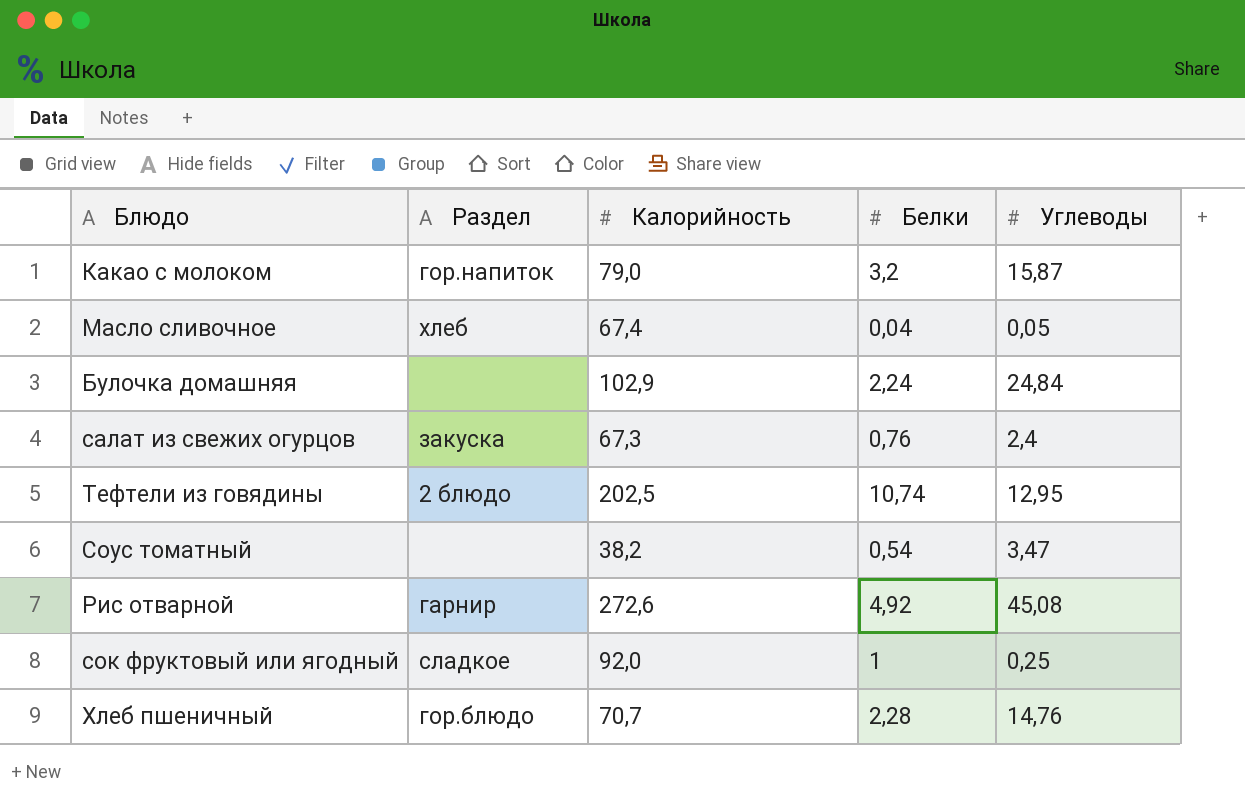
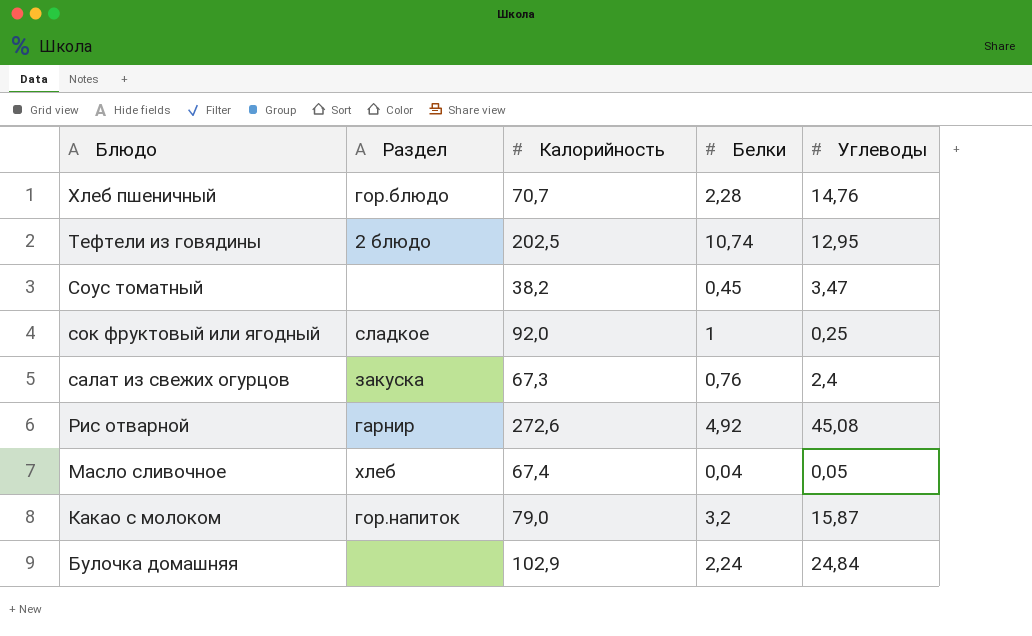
row order: none -> Блюдо descending
Соус томатный | Белки: 0,54 -> 0,45

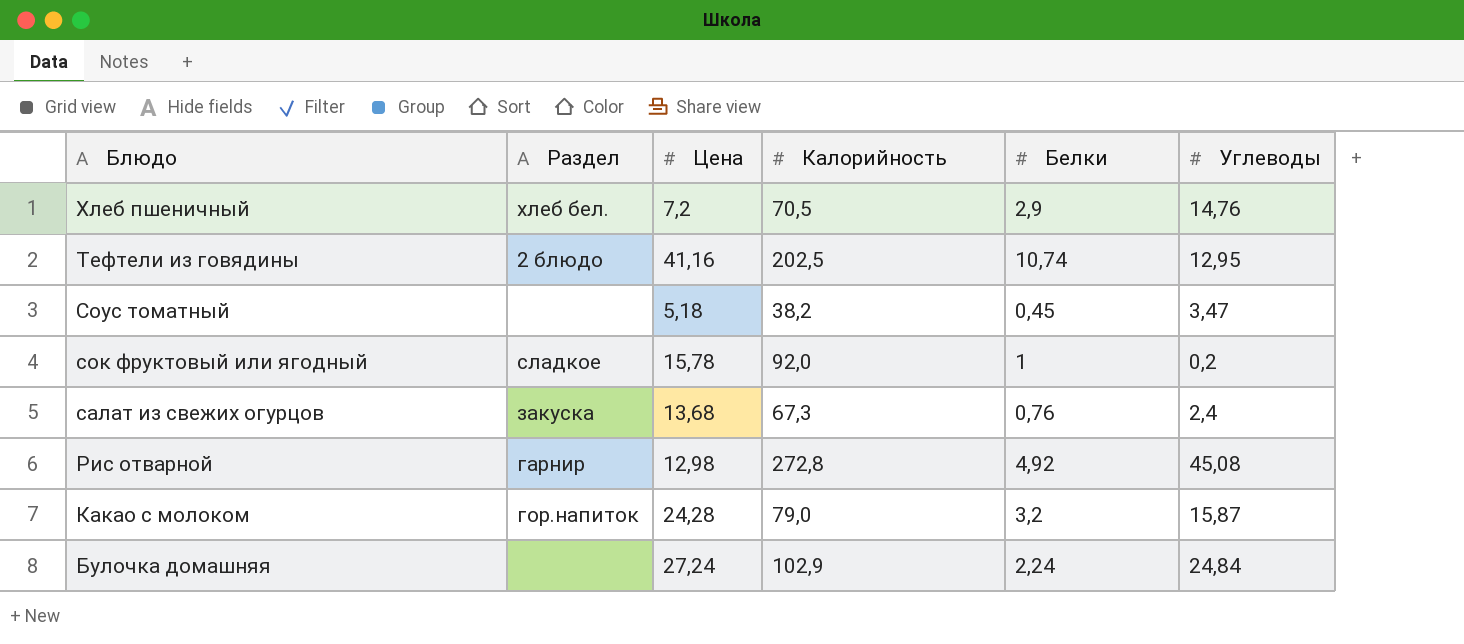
column Цена | position: none -> 3
row Масло сливочное: хлеб | 67,4 | 0,04 | 0,05 -> none
Хлеб пшеничный | Раздел: гор.блюдо -> хлеб бел.
Хлеб пшеничный | Калорийность: 70,7 -> 70,5
Хлеб пшеничный | Белки: 2,28 -> 2,9
сок фруктовый или ягодный | Углеводы: 0,25 -> 0,2
Рис отварной | Калорийность: 272,6 -> 272,8

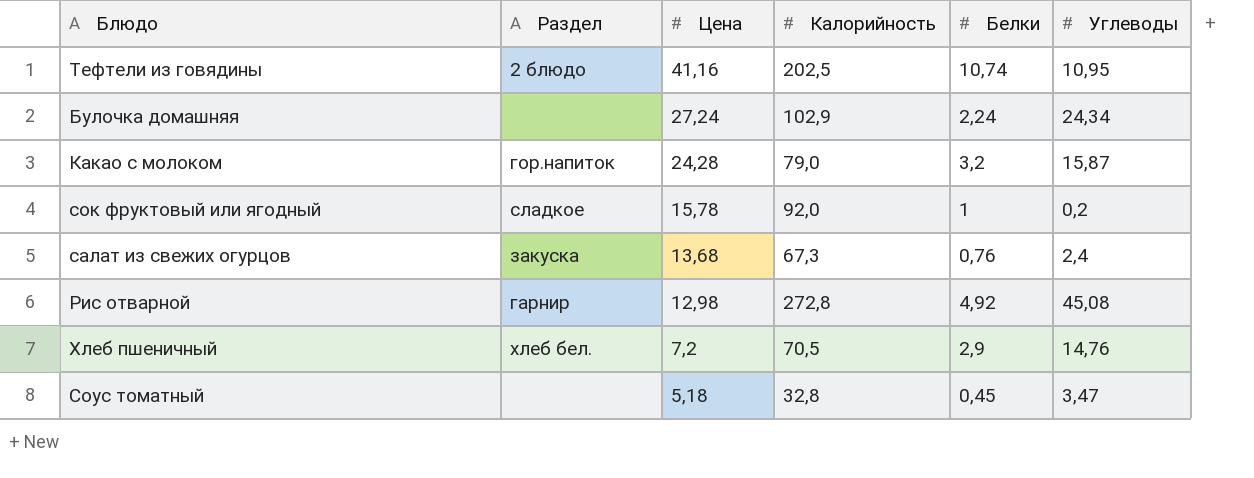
row order: Блюдо descending -> Цена descending
Тефтели из говядины | Углеводы: 12,95 -> 10,95
Булочка домашняя | Углеводы: 24,84 -> 24,34
Соус томатный | Калорийность: 38,2 -> 32,8

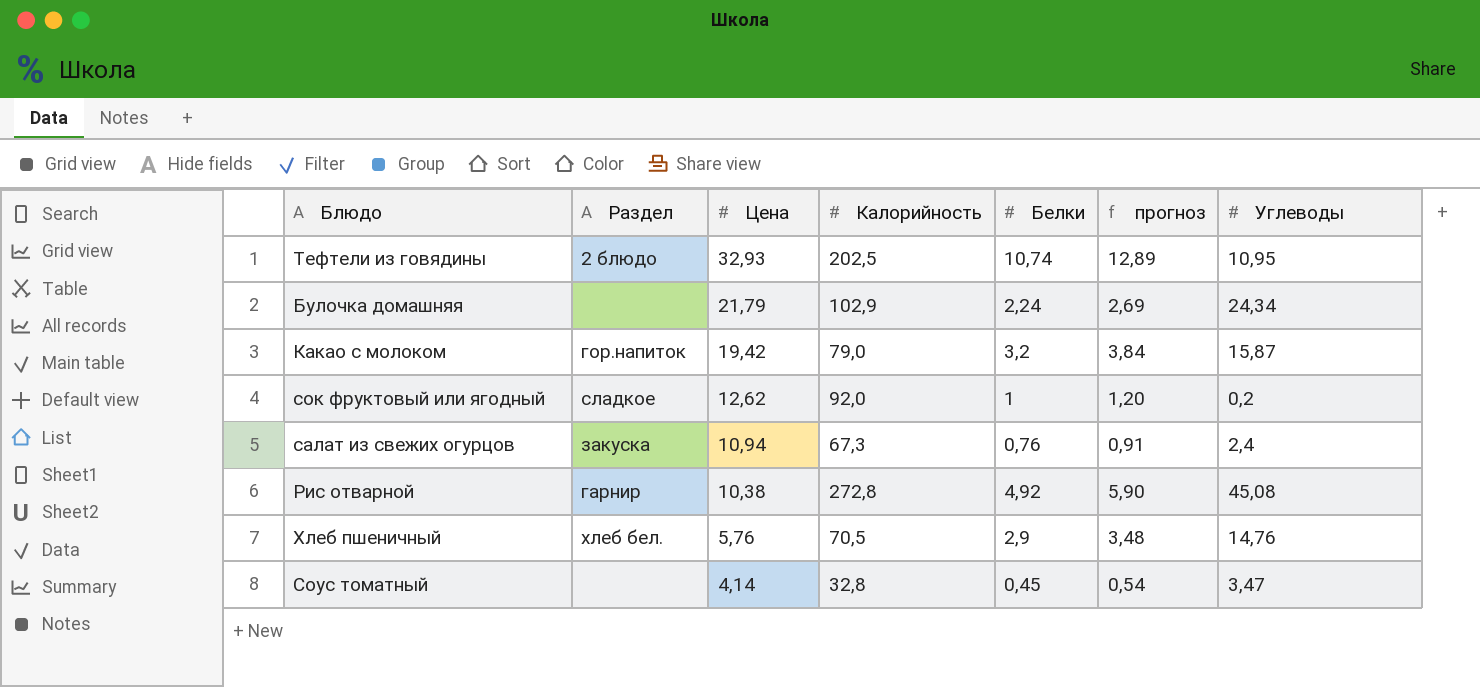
column прогноз | formula: none -> [Белки] * 1,2
Тефтели из говядины | Цена: 41,16 -> 32,93
Булочка домашняя | Цена: 27,24 -> 21,79
Какао с молоком | Цена: 24,28 -> 19,42
сок фруктовый или ягодный | Цена: 15,78 -> 12,62
салат из свежих огурцов | Цена: 13,68 -> 10,94
Рис отварной | Цена: 12,98 -> 10,38
Хлеб пшеничный | Цена: 7,2 -> 5,76
Соус томатный | Цена: 5,18 -> 4,14

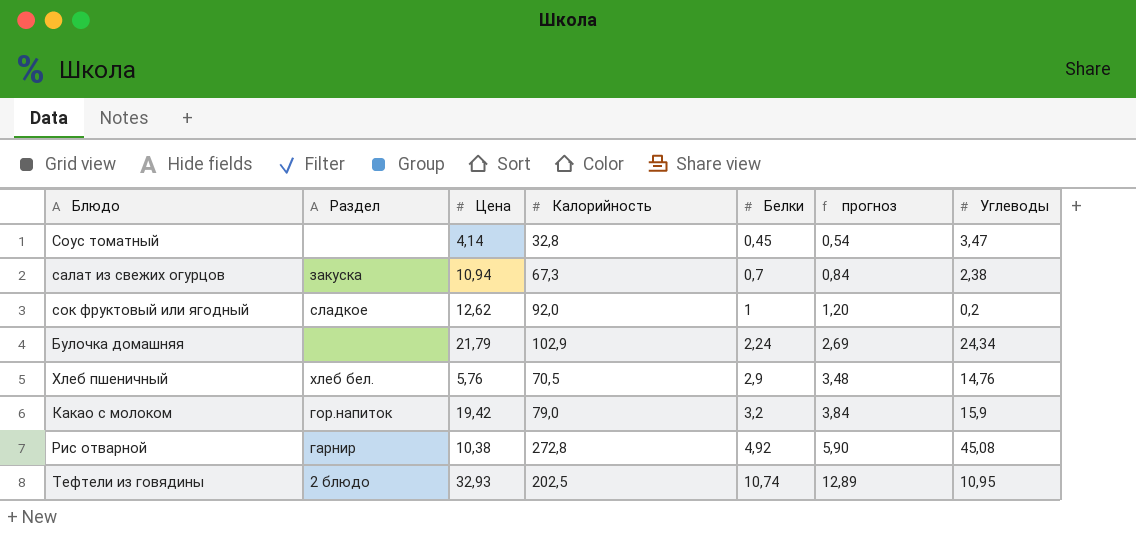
row order: Цена descending -> Белки ascending
салат из свежих огурцов | Белки: 0,76 -> 0,7
салат из свежих огурцов | прогноз: 0,91 -> 0,84
салат из свежих огурцов | Углеводы: 2,4 -> 2,38
Какао с молоком | Углеводы: 15,87 -> 15,9

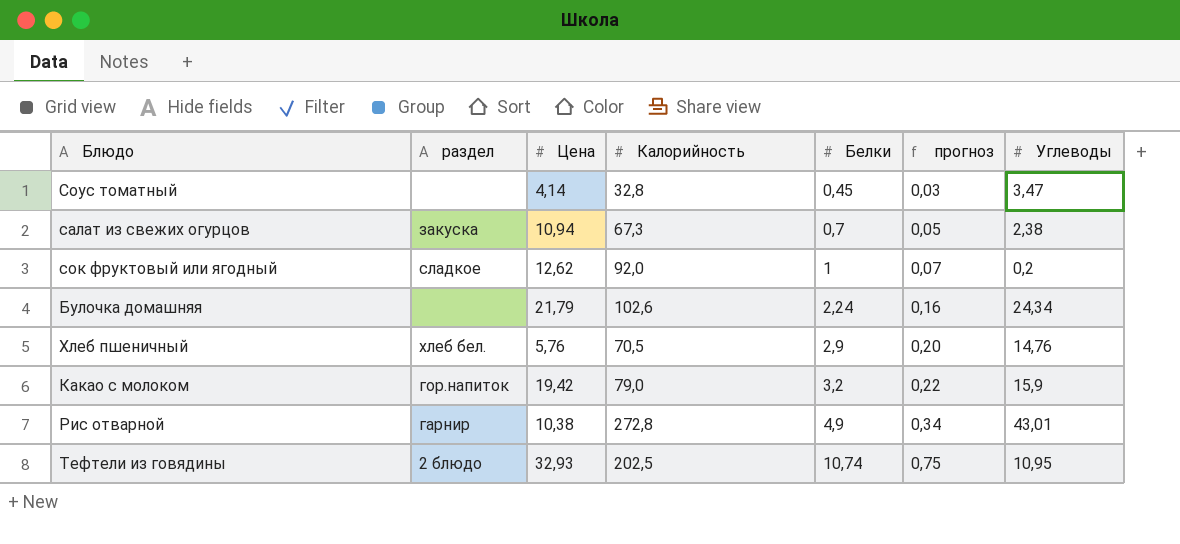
column name: Раздел -> раздел
column прогноз | formula: [Белки] * 1,2 -> [Белки] * 0,07
Булочка домашняя | Калорийность: 102,9 -> 102,6
Рис отварной | Белки: 4,92 -> 4,9
Рис отварной | Углеводы: 45,08 -> 43,01

